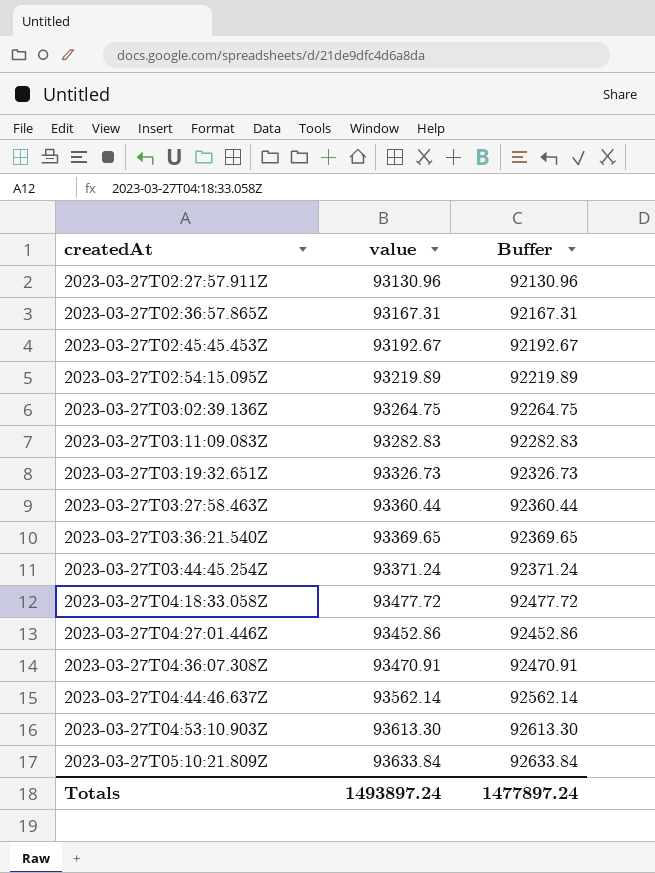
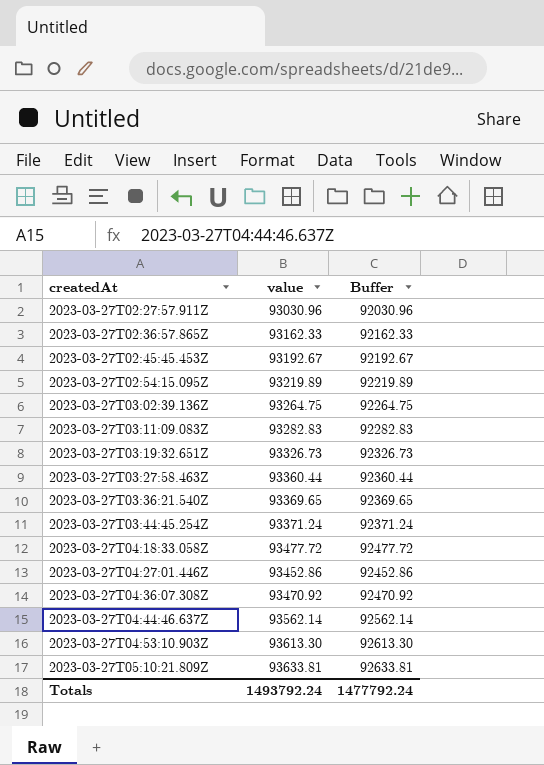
2023-03-27T02:27:57.911Z | value: 93130.96 -> 93030.96
2023-03-27T02:27:57.911Z | Buffer: 92130.96 -> 92030.96
2023-03-27T02:36:57.865Z | value: 93167.31 -> 93162.33
2023-03-27T02:36:57.865Z | Buffer: 92167.31 -> 92162.33
2023-03-27T04:36:07.308Z | value: 93470.91 -> 93470.92
2023-03-27T04:36:07.308Z | Buffer: 92470.91 -> 92470.92
2023-03-27T05:10:21.809Z | value: 93633.84 -> 93633.81
2023-03-27T05:10:21.809Z | Buffer: 92633.84 -> 92633.81
Totals | value: 1493897.24 -> 1493792.24
Totals | Buffer: 1477897.24 -> 1477792.24

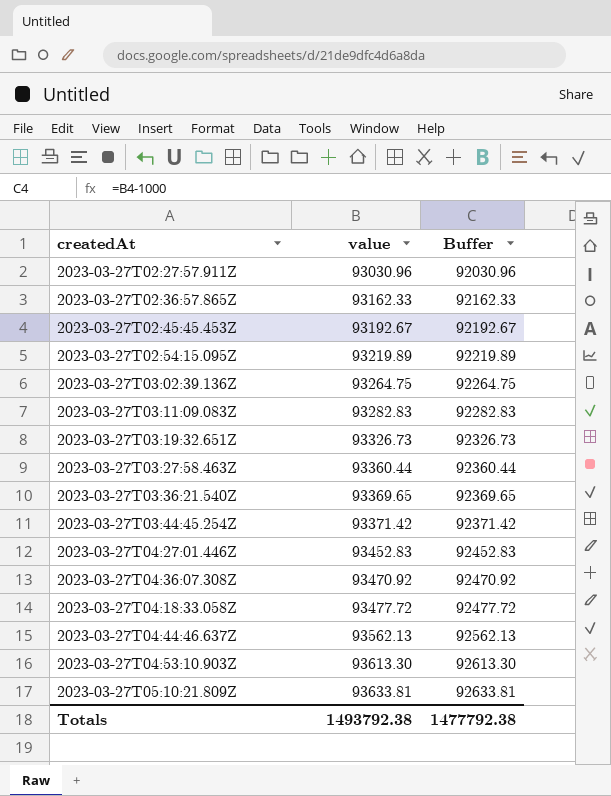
row order: createdAt ascending -> value ascending
2023-03-27T03:44:45.254Z | value: 93371.24 -> 93371.42
2023-03-27T03:44:45.254Z | Buffer: 92371.24 -> 92371.42
2023-03-27T04:27:01.446Z | value: 93452.86 -> 93452.83
2023-03-27T04:27:01.446Z | Buffer: 92452.86 -> 92452.83
2023-03-27T04:44:46.637Z | value: 93562.14 -> 93562.13
2023-03-27T04:44:46.637Z | Buffer: 92562.14 -> 92562.13
Totals | value: 1493792.24 -> 1493792.38
Totals | Buffer: 1477792.24 -> 1477792.38

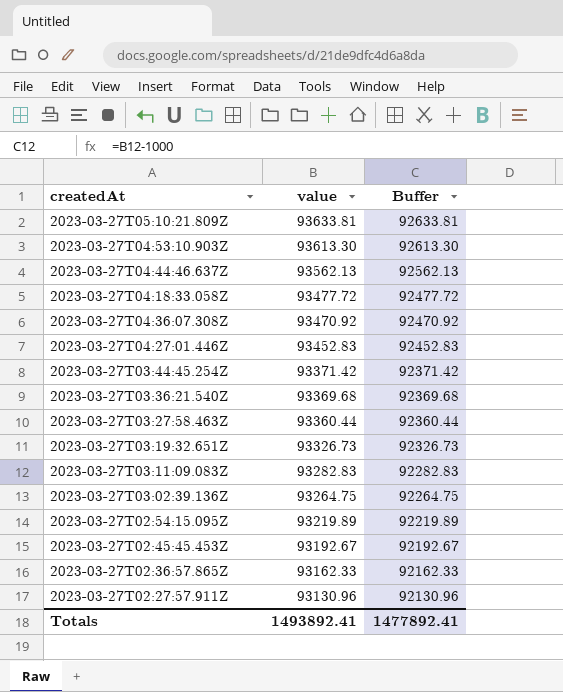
row order: value ascending -> value descending
2023-03-27T03:36:21.540Z | value: 93369.65 -> 93369.68
2023-03-27T03:36:21.540Z | Buffer: 92369.65 -> 92369.68
2023-03-27T02:27:57.911Z | value: 93030.96 -> 93130.96
2023-03-27T02:27:57.911Z | Buffer: 92030.96 -> 92130.96
Totals | value: 1493792.38 -> 1493892.41
Totals | Buffer: 1477792.38 -> 1477892.41

